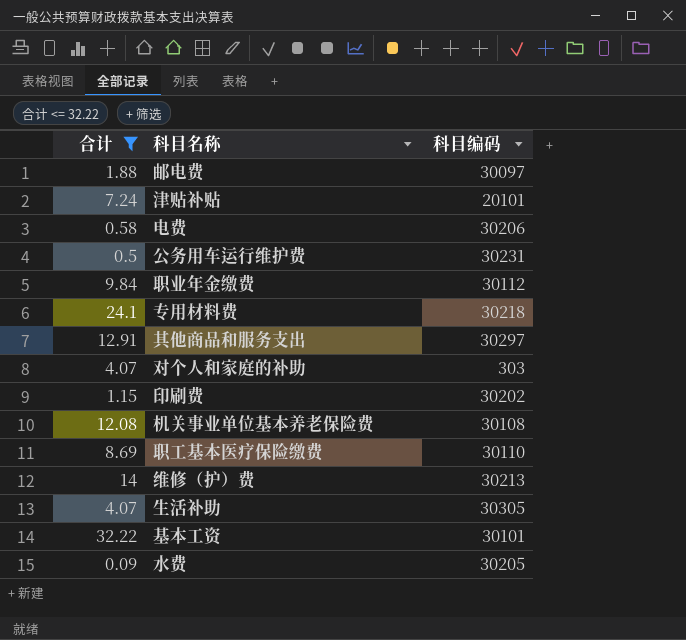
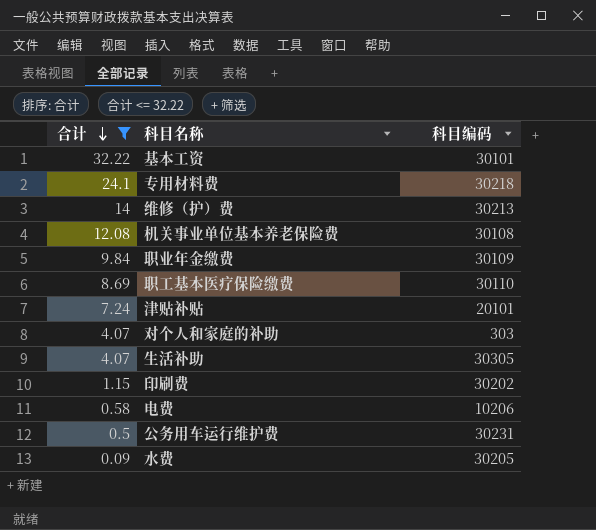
row order: none -> 合计 descending
row 邮电费: 1.88 | 30097 -> none
row 其他商品和服务支出: 12.91 | 30297 -> none
职业年金缴费 | 科目编码: 30112 -> 30109
电费 | 科目编码: 30206 -> 10206

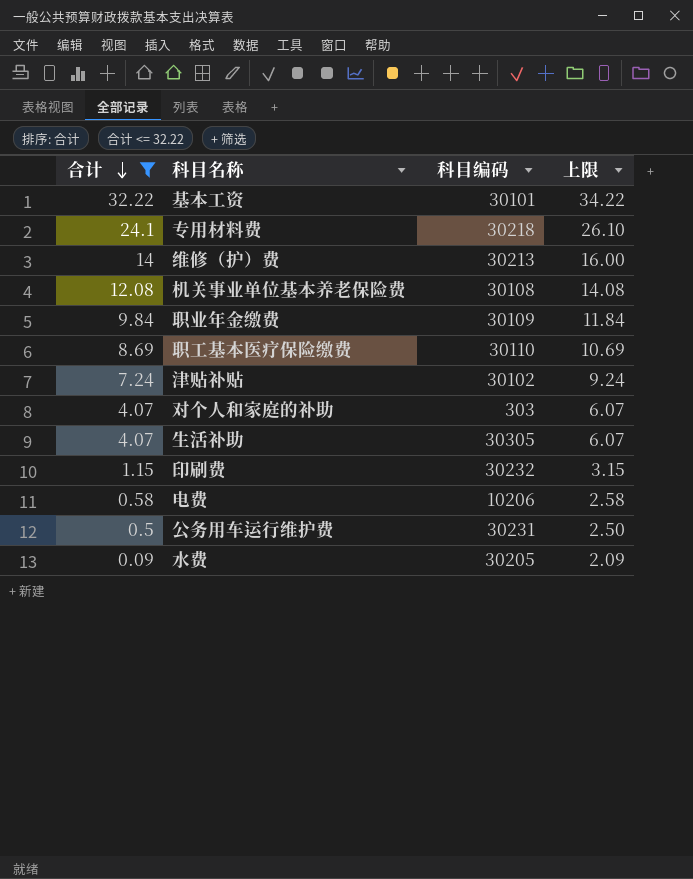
column 上限 | formula: none -> [合计] + 2
津贴补贴 | 科目编码: 20101 -> 30102
印刷费 | 科目编码: 30202 -> 30232

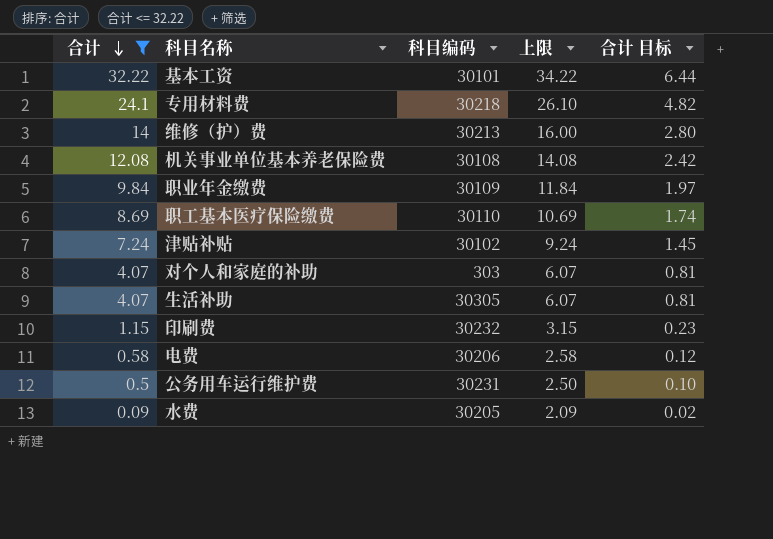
column 合计 目标 | formula: none -> [合计] * 0.2
电费 | 科目编码: 10206 -> 30206

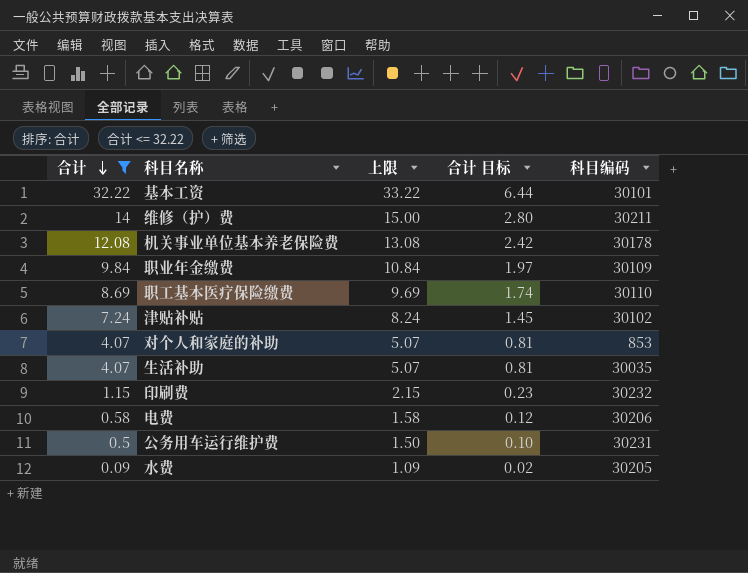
column 上限 | formula: [合计] + 2 -> [合计] + 1
column 科目编码 | position: 3 -> 5
row 专用材料费: 24.1 | 30218 | 26.10 | 4.82 -> none
维修（护）费 | 科目编码: 30213 -> 30211
机关事业单位基本养老保险费 | 科目编码: 30108 -> 30178
对个人和家庭的补助 | 科目编码: 303 -> 853
生活补助 | 科目编码: 30305 -> 30035

